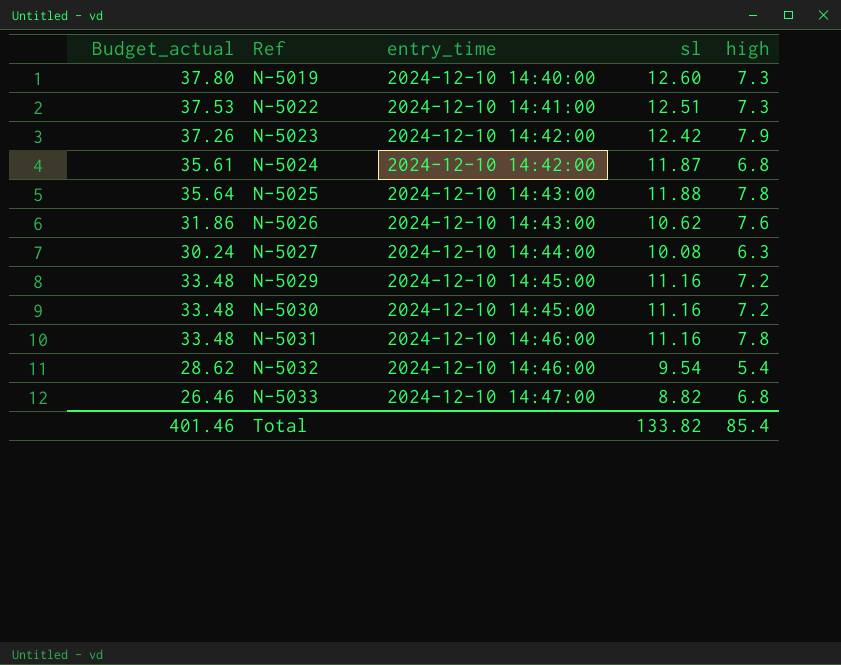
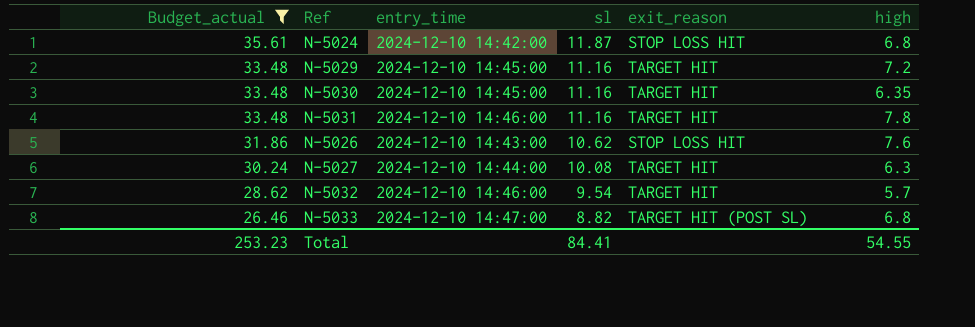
filter: none -> Budget_actual <= 35.61
row order: Ref ascending -> Budget_actual descending
column exit_reason | position: none -> 5
N-5030 | high: 7.2 -> 6.35
N-5032 | high: 5.4 -> 5.7
Total | Budget_actual: 401.46 -> 253.23
Total | sl: 133.82 -> 84.41
Total | high: 85.4 -> 54.55

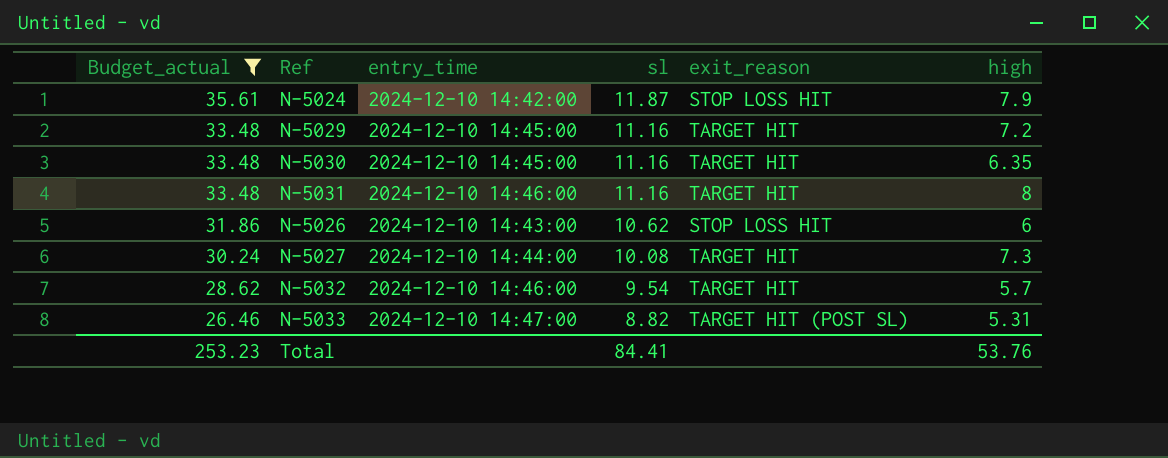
N-5024 | high: 6.8 -> 7.9
N-5031 | high: 7.8 -> 8
N-5026 | high: 7.6 -> 6
N-5027 | high: 6.3 -> 7.3
N-5033 | high: 6.8 -> 5.31
Total | high: 54.55 -> 53.76

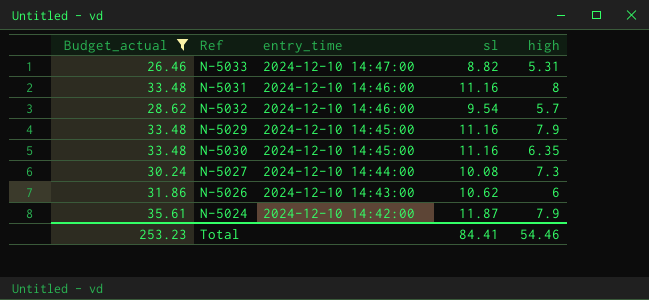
row order: Budget_actual descending -> entry_time descending
column exit_reason | position: 5 -> none
N-5029 | high: 7.2 -> 7.9
Total | high: 53.76 -> 54.46

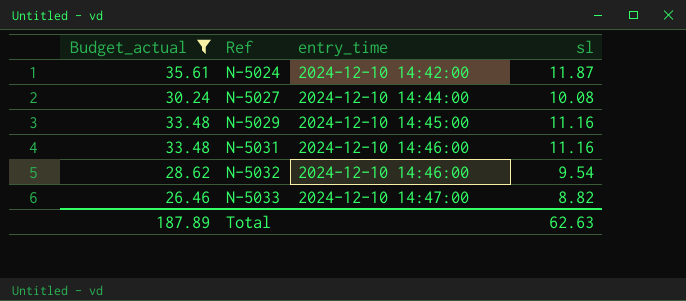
row order: entry_time descending -> Ref ascending
column high | position: 5 -> none
row N-5030: 33.48 | 2024-12-10 14:45:00 | 11.16 | 6.35 -> none
row N-5026: 31.86 | 2024-12-10 14:43:00 | 10.62 | 6 -> none
Total | Budget_actual: 253.23 -> 187.89
Total | sl: 84.41 -> 62.63

